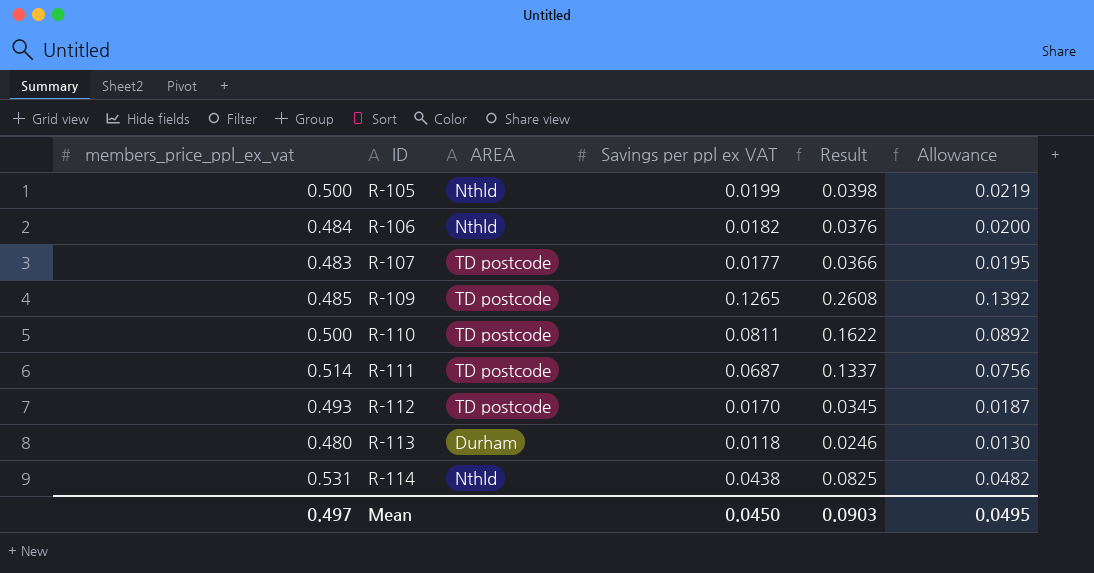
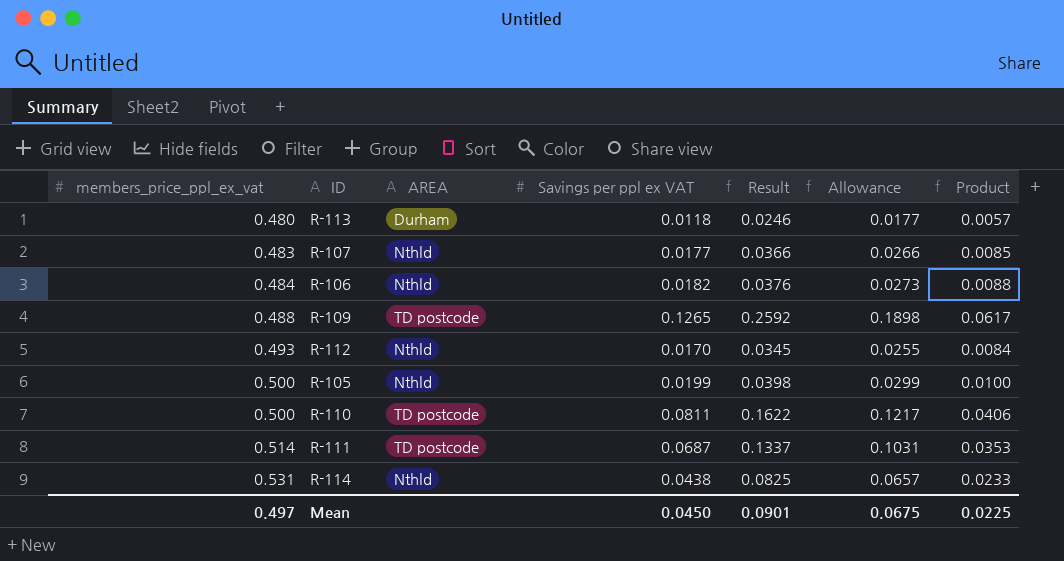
row order: ID ascending -> members_price_ppl_ex_vat ascending
column Allowance | formula: [Savings per ppl ex VAT] * 1.1 -> [Savings per ppl ex VAT] * 1.5
column Product | formula: none -> [members_price_ppl_ex_vat] * [Savings per ppl ex VAT]
R-107 | AREA: TD postcode -> Nthld
R-109 | members_price_ppl_ex_vat: 0.485 -> 0.488
R-109 | Result: 0.2608 -> 0.2592
R-112 | AREA: TD postcode -> Nthld
Mean | Result: 0.0903 -> 0.0901
Mean | Allowance: 0.0495 -> 0.0675

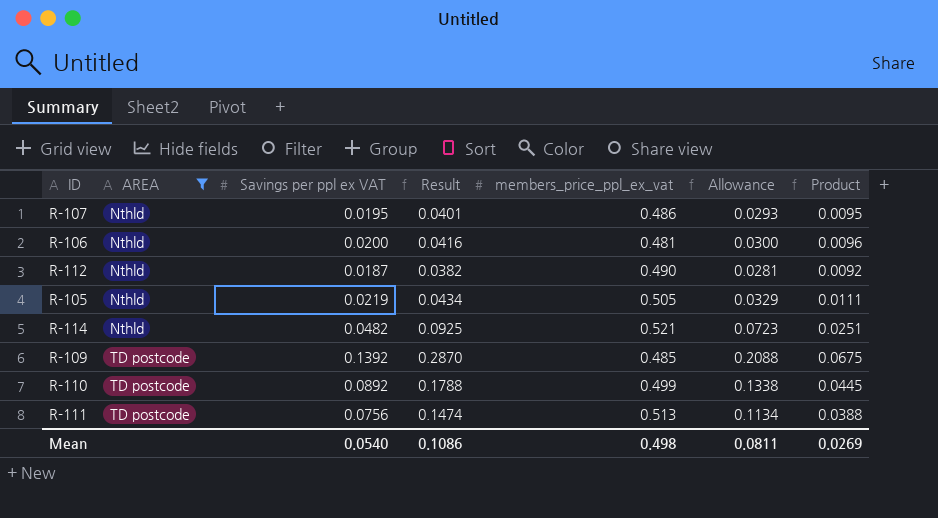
filter: none -> AREA != Durham
row order: members_price_ppl_ex_vat ascending -> AREA ascending
column members_price_ppl_ex_vat | position: 1 -> 5
R-107 | Savings per ppl ex VAT: 0.0177 -> 0.0195
R-107 | Result: 0.0366 -> 0.0401
R-107 | members_price_ppl_ex_vat: 0.483 -> 0.486
R-107 | Allowance: 0.0266 -> 0.0293
R-107 | Product: 0.0085 -> 0.0095
R-106 | Savings per ppl ex VAT: 0.0182 -> 0.0200
R-106 | Result: 0.0376 -> 0.0416
R-106 | members_price_ppl_ex_vat: 0.484 -> 0.481
R-106 | Allowance: 0.0273 -> 0.0300
R-106 | Product: 0.0088 -> 0.0096
R-112 | Savings per ppl ex VAT: 0.0170 -> 0.0187
R-112 | Result: 0.0345 -> 0.0382
R-112 | members_price_ppl_ex_vat: 0.493 -> 0.490
R-112 | Allowance: 0.0255 -> 0.0281
R-112 | Product: 0.0084 -> 0.0092
R-105 | Savings per ppl ex VAT: 0.0199 -> 0.0219
R-105 | Result: 0.0398 -> 0.0434
R-105 | members_price_ppl_ex_vat: 0.500 -> 0.505
R-105 | Allowance: 0.0299 -> 0.0329
R-105 | Product: 0.0100 -> 0.0111
R-114 | Savings per ppl ex VAT: 0.0438 -> 0.0482
R-114 | Result: 0.0825 -> 0.0925
R-114 | members_price_ppl_ex_vat: 0.531 -> 0.521
R-114 | Allowance: 0.0657 -> 0.0723
R-114 | Product: 0.0233 -> 0.0251
R-109 | Savings per ppl ex VAT: 0.1265 -> 0.1392
R-109 | Result: 0.2592 -> 0.2870
R-109 | members_price_ppl_ex_vat: 0.488 -> 0.485
R-109 | Allowance: 0.1898 -> 0.2088
R-109 | Product: 0.0617 -> 0.0675
R-110 | Savings per ppl ex VAT: 0.0811 -> 0.0892
R-110 | Result: 0.1622 -> 0.1788
R-110 | members_price_ppl_ex_vat: 0.500 -> 0.499
R-110 | Allowance: 0.1217 -> 0.1338
R-110 | Product: 0.0406 -> 0.0445
R-111 | Savings per ppl ex VAT: 0.0687 -> 0.0756
R-111 | Result: 0.1337 -> 0.1474
R-111 | members_price_ppl_ex_vat: 0.514 -> 0.513
R-111 | Allowance: 0.1031 -> 0.1134
R-111 | Product: 0.0353 -> 0.0388
Mean | Savings per ppl ex VAT: 0.0450 -> 0.0540
Mean | Result: 0.0901 -> 0.1086
Mean | members_price_ppl_ex_vat: 0.497 -> 0.498
Mean | Allowance: 0.0675 -> 0.0811
Mean | Product: 0.0225 -> 0.0269

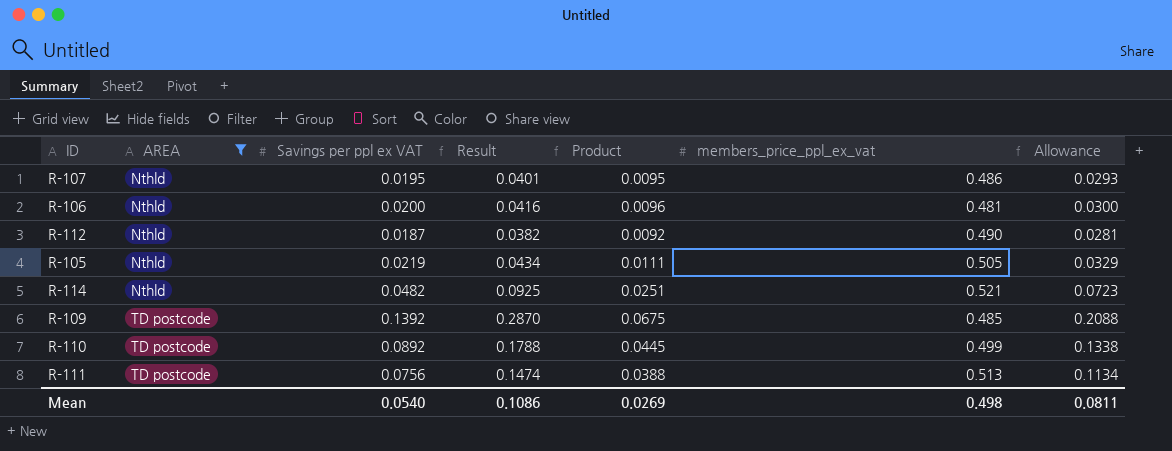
column Product | position: 7 -> 5

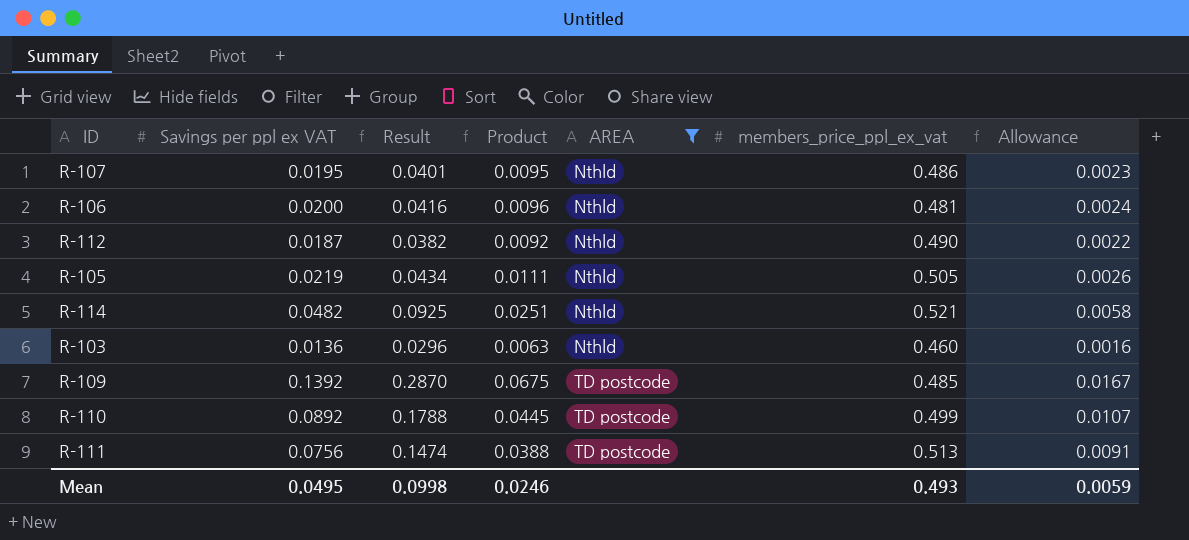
column AREA | position: 2 -> 5
column Allowance | formula: [Savings per ppl ex VAT] * 1.5 -> [Savings per ppl ex VAT] * 0.12
row R-103: none -> 0.0136 | 0.0296 | 0.0063 | Nthld | 0.460 | 0.0016
Mean | Savings per ppl ex VAT: 0.0540 -> 0.0495
Mean | Result: 0.1086 -> 0.0998
Mean | Product: 0.0269 -> 0.0246
Mean | members_price_ppl_ex_vat: 0.498 -> 0.493
Mean | Allowance: 0.0811 -> 0.0059

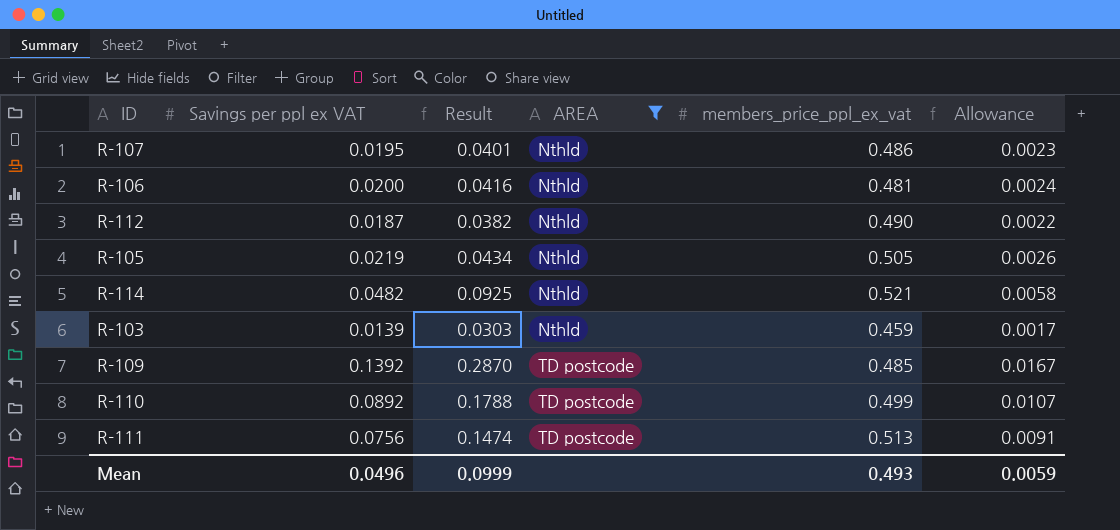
column Product | formula: [Savings per ppl ex VAT] * [members_price_ppl_ex_vat] -> none
R-103 | Savings per ppl ex VAT: 0.0136 -> 0.0139
R-103 | Result: 0.0296 -> 0.0303
R-103 | members_price_ppl_ex_vat: 0.460 -> 0.459
R-103 | Allowance: 0.0016 -> 0.0017
Mean | Savings per ppl ex VAT: 0.0495 -> 0.0496
Mean | Result: 0.0998 -> 0.0999

